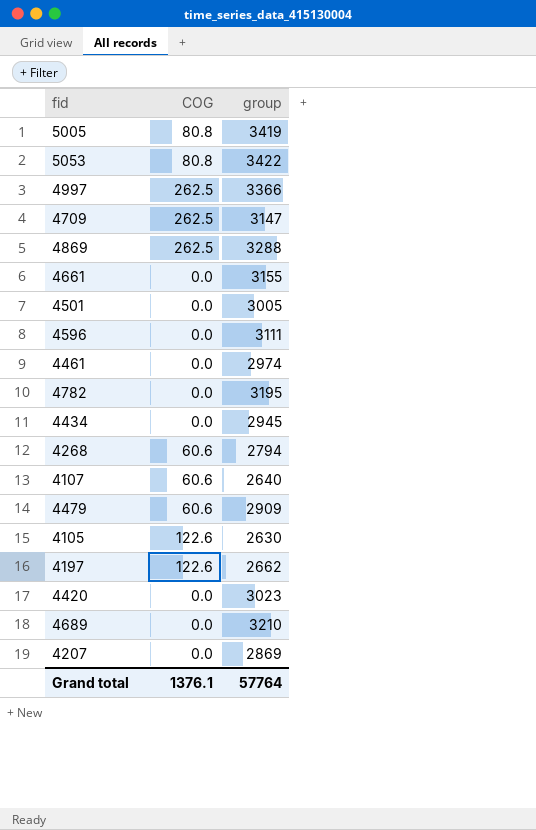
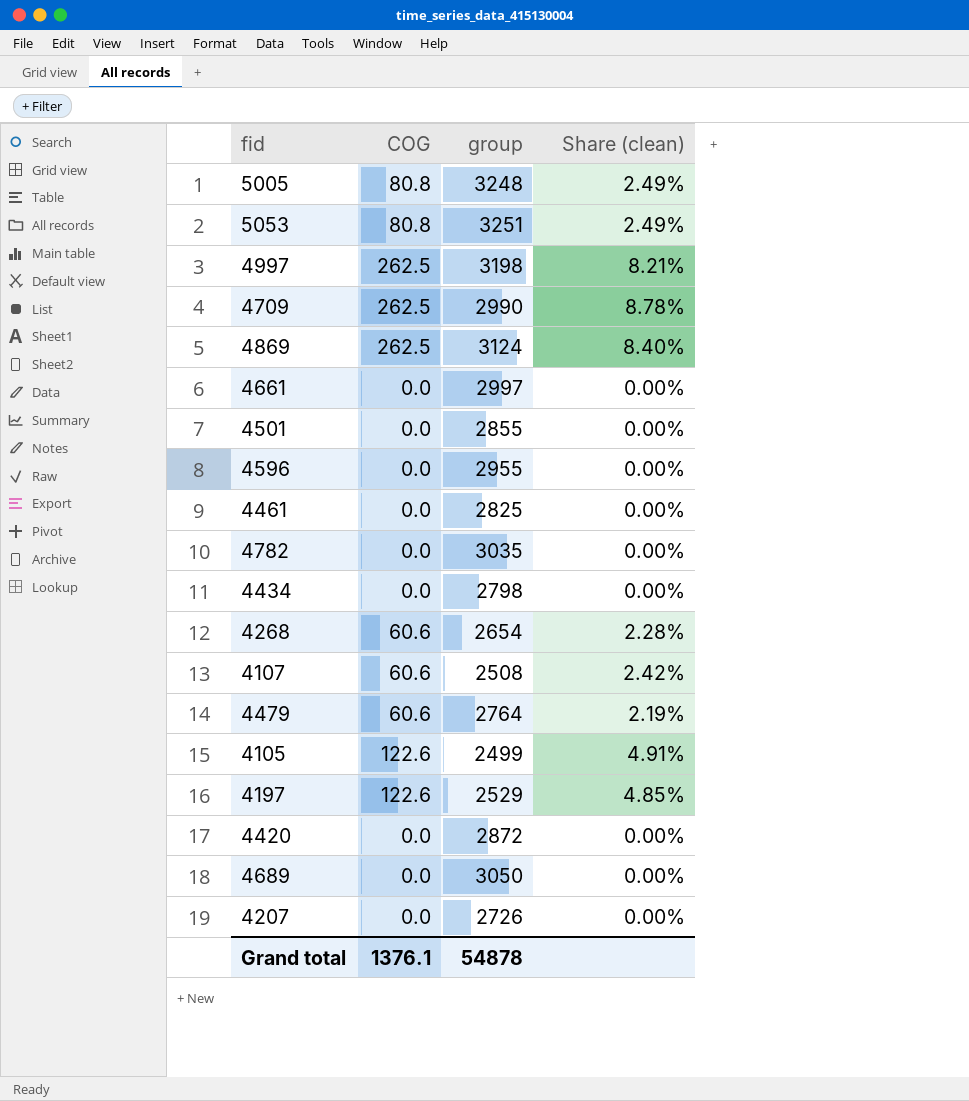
column Share (clean) | formula: none -> [COG] / [group]
5005 | group: 3419 -> 3248
5053 | group: 3422 -> 3251
4997 | group: 3366 -> 3198
4709 | group: 3147 -> 2990
4869 | group: 3288 -> 3124
4661 | group: 3155 -> 2997
4501 | group: 3005 -> 2855
4596 | group: 3111 -> 2955
4461 | group: 2974 -> 2825
4782 | group: 3195 -> 3035
4434 | group: 2945 -> 2798
4268 | group: 2794 -> 2654
4107 | group: 2640 -> 2508
4479 | group: 2909 -> 2764
4105 | group: 2630 -> 2499
4197 | group: 2662 -> 2529
4420 | group: 3023 -> 2872
4689 | group: 3210 -> 3050
4207 | group: 2869 -> 2726
Grand total | group: 57764 -> 54878

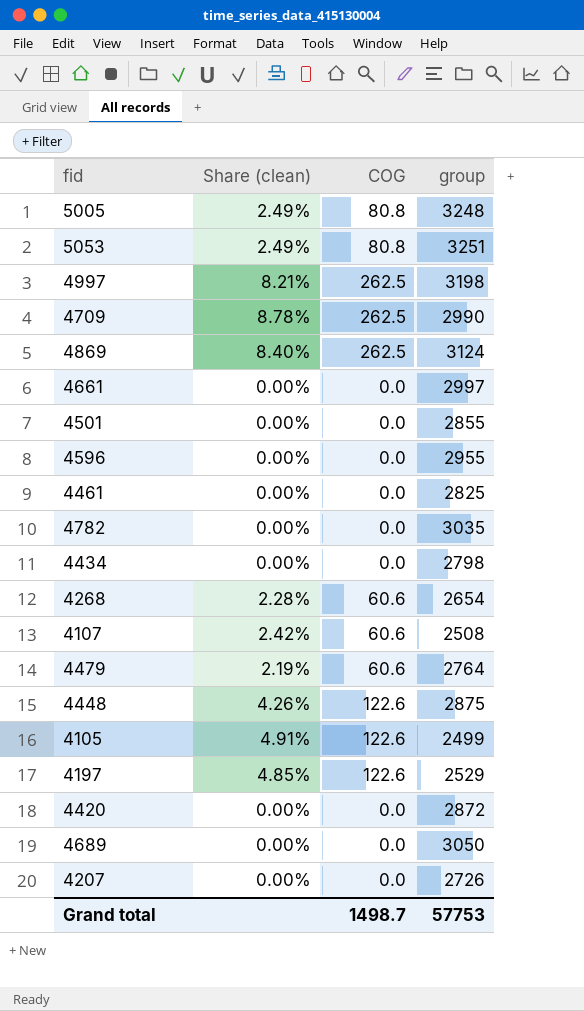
column Share (clean) | position: 4 -> 2
row 4448: none -> 4.26% | 122.6 | 2875
Grand total | COG: 1376.1 -> 1498.7
Grand total | group: 54878 -> 57753

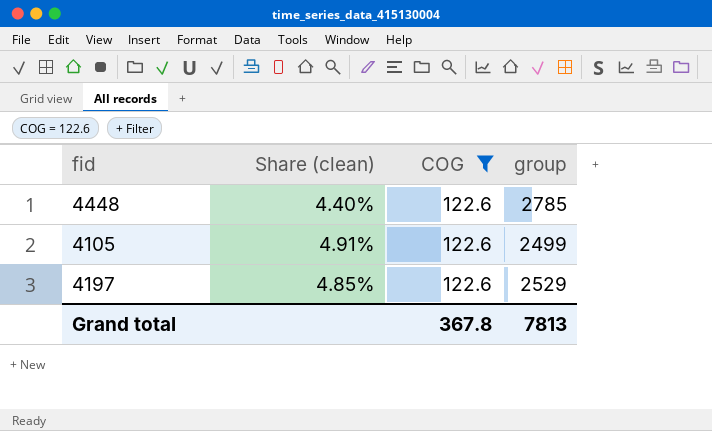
filter: none -> COG = 122.6
4448 | Share (clean): 4.26% -> 4.40%
4448 | group: 2875 -> 2785
Grand total | COG: 1498.7 -> 367.8
Grand total | group: 57753 -> 7813

